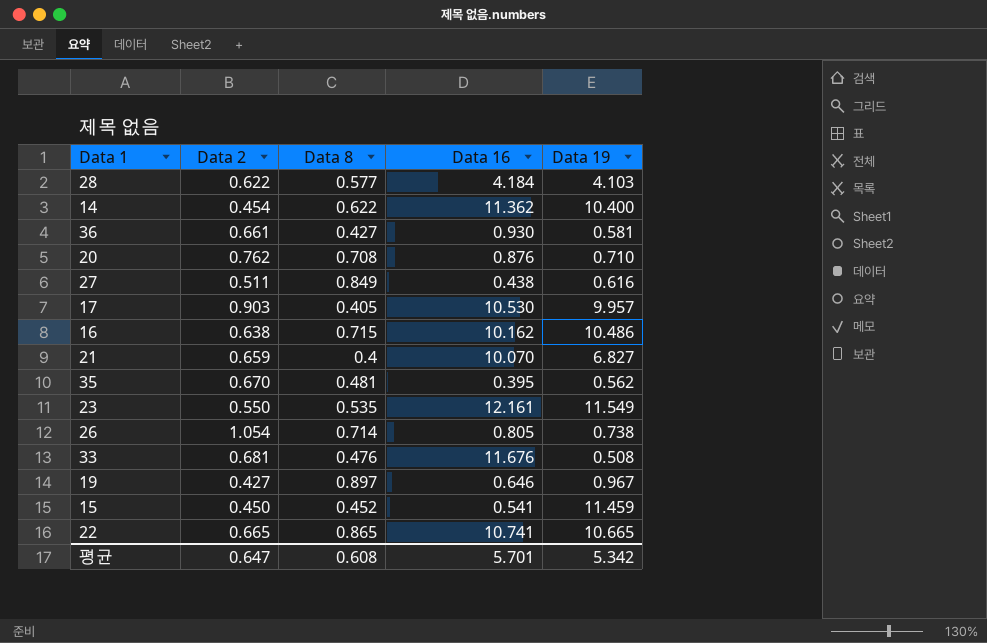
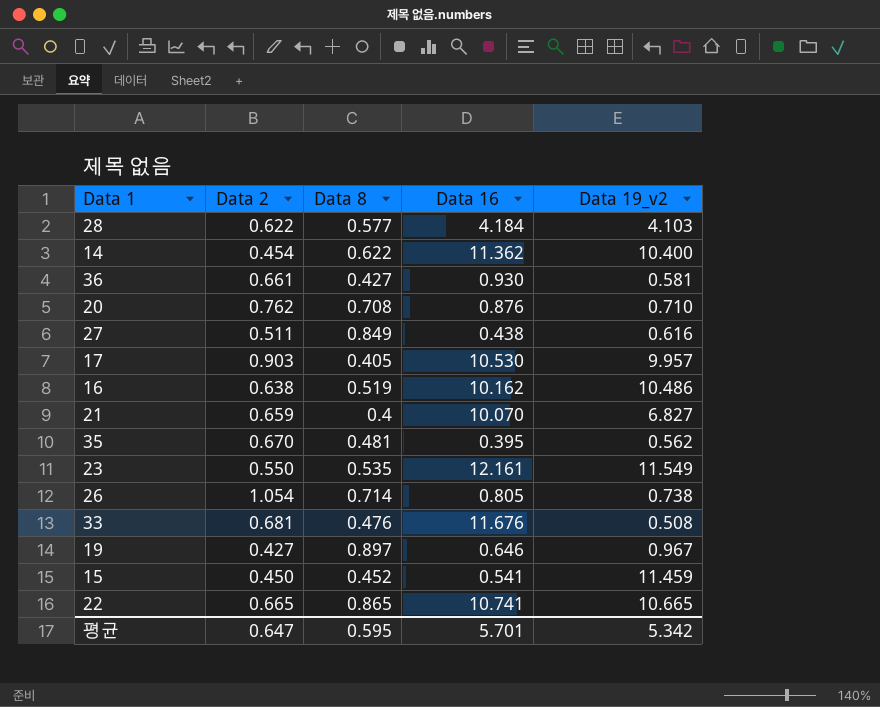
column name: Data 19 -> Data 19_v2
16 | Data 8: 0.715 -> 0.519
평균 | Data 8: 0.608 -> 0.595

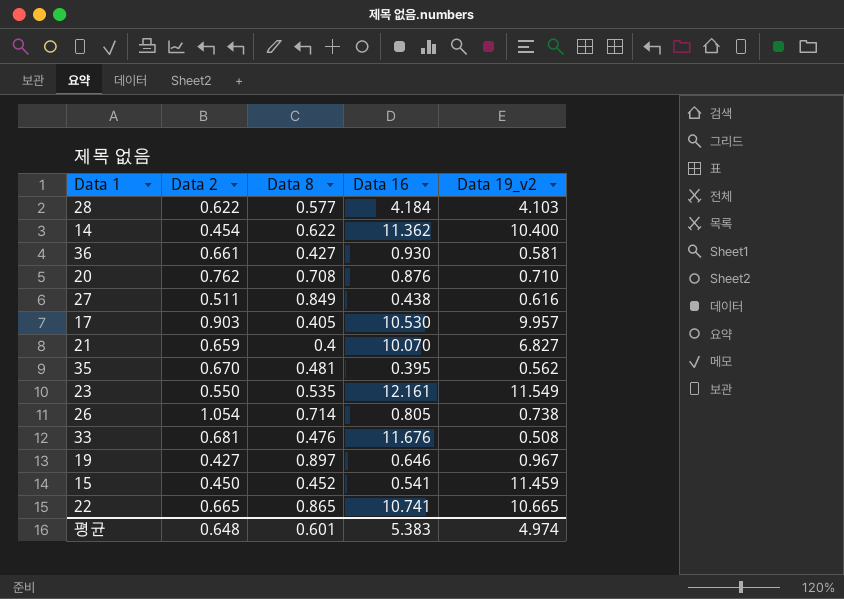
row 16: 0.638 | 0.519 | 10.162 | 10.486 -> none
평균 | Data 2: 0.647 -> 0.648
평균 | Data 8: 0.595 -> 0.601
평균 | Data 16: 5.701 -> 5.383
평균 | Data 19_v2: 5.342 -> 4.974

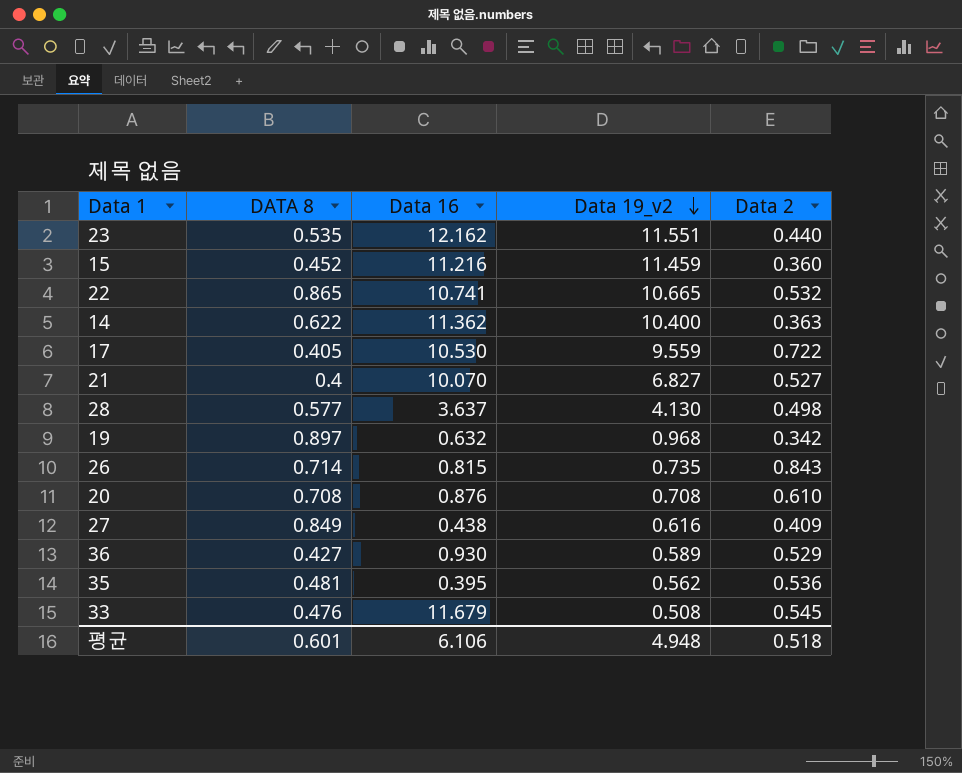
row order: none -> Data 19_v2 descending
column name: Data 8 -> DATA 8
column Data 2 | position: 2 -> 5
23 | Data 16: 12.161 -> 12.162
23 | Data 19_v2: 11.549 -> 11.551
23 | Data 2: 0.550 -> 0.440
15 | Data 16: 0.541 -> 11.216
15 | Data 2: 0.450 -> 0.360
22 | Data 2: 0.665 -> 0.532
14 | Data 2: 0.454 -> 0.363
17 | Data 19_v2: 9.957 -> 9.559
17 | Data 2: 0.903 -> 0.722
21 | Data 2: 0.659 -> 0.527
28 | Data 16: 4.184 -> 3.637
28 | Data 19_v2: 4.103 -> 4.130
28 | Data 2: 0.622 -> 0.498
19 | Data 16: 0.646 -> 0.632
19 | Data 19_v2: 0.967 -> 0.968
19 | Data 2: 0.427 -> 0.342
26 | Data 16: 0.805 -> 0.815
26 | Data 19_v2: 0.738 -> 0.735
26 | Data 2: 1.054 -> 0.843
20 | Data 19_v2: 0.710 -> 0.708
20 | Data 2: 0.762 -> 0.610
27 | Data 2: 0.511 -> 0.409
36 | Data 19_v2: 0.581 -> 0.589
36 | Data 2: 0.661 -> 0.529
35 | Data 2: 0.670 -> 0.536
33 | Data 16: 11.676 -> 11.679
33 | Data 2: 0.681 -> 0.545
평균 | Data 16: 5.383 -> 6.106
평균 | Data 19_v2: 4.974 -> 4.948
평균 | Data 2: 0.648 -> 0.518

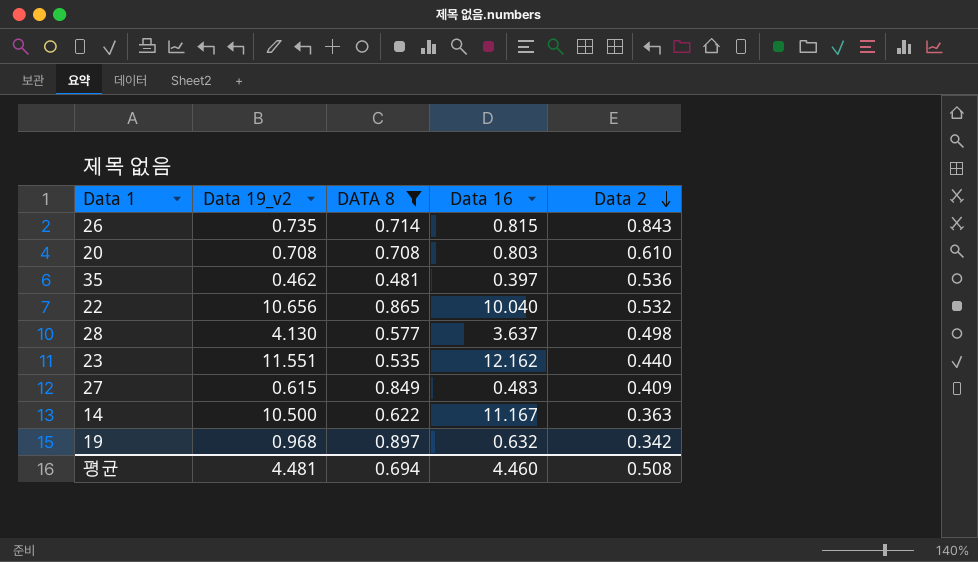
filter: none -> DATA 8 >= 0.481
row order: Data 19_v2 descending -> Data 2 descending
column Data 19_v2 | position: 4 -> 2
20 | Data 16: 0.876 -> 0.803
35 | Data 19_v2: 0.562 -> 0.462
35 | Data 16: 0.395 -> 0.397
22 | Data 19_v2: 10.665 -> 10.656
22 | Data 16: 10.741 -> 10.040
27 | Data 19_v2: 0.616 -> 0.615
27 | Data 16: 0.438 -> 0.483
14 | Data 19_v2: 10.400 -> 10.500
14 | Data 16: 11.362 -> 11.167
평균 | Data 19_v2: 4.948 -> 4.481
평균 | DATA 8: 0.601 -> 0.694
평균 | Data 16: 6.106 -> 4.460
평균 | Data 2: 0.518 -> 0.508

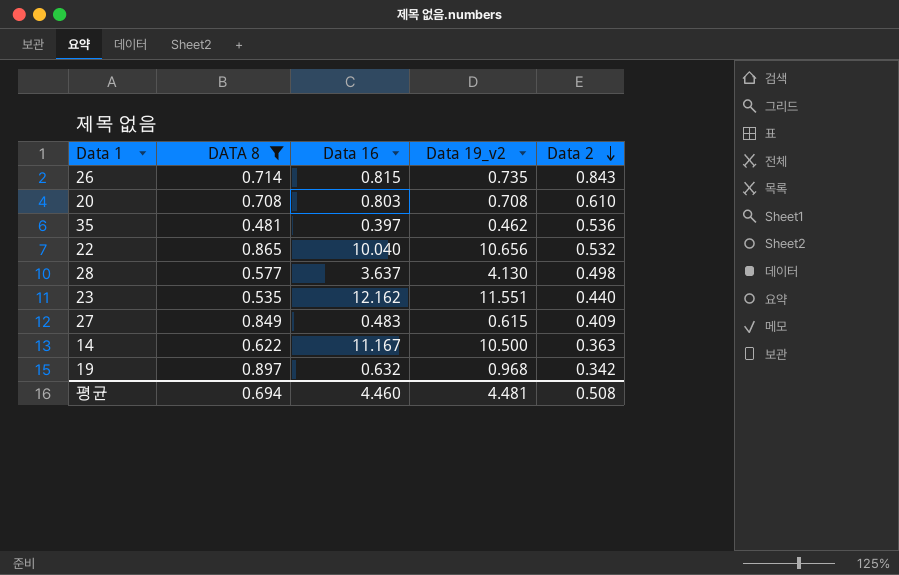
column Data 19_v2 | position: 2 -> 4

